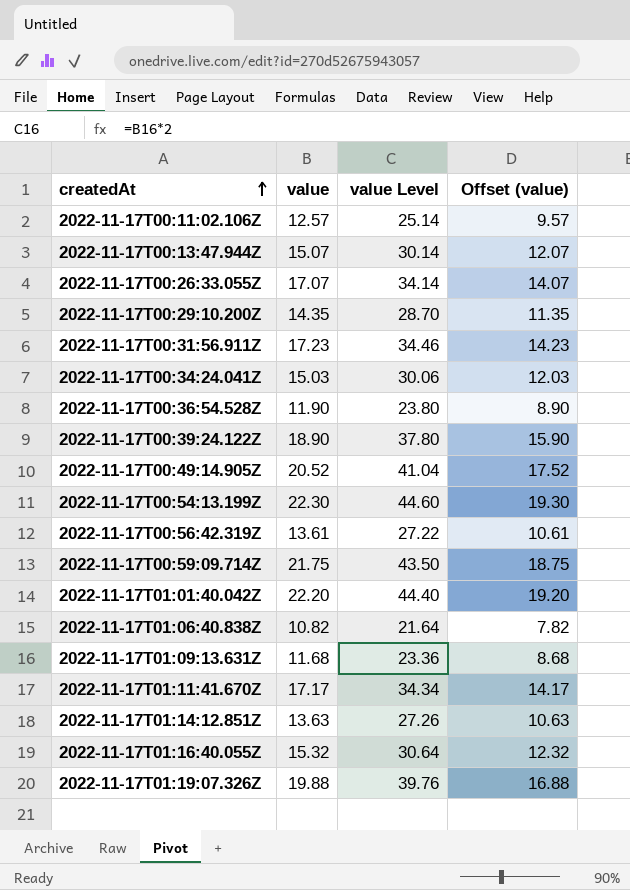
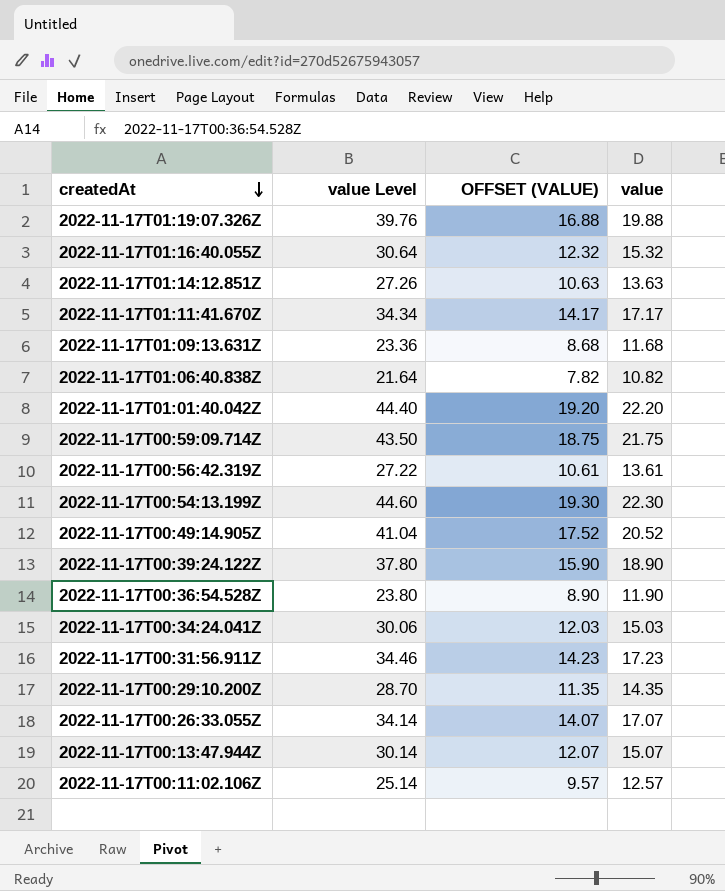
row order: createdAt ascending -> createdAt descending
column name: Offset (value) -> OFFSET (VALUE)
column value | position: 2 -> 4

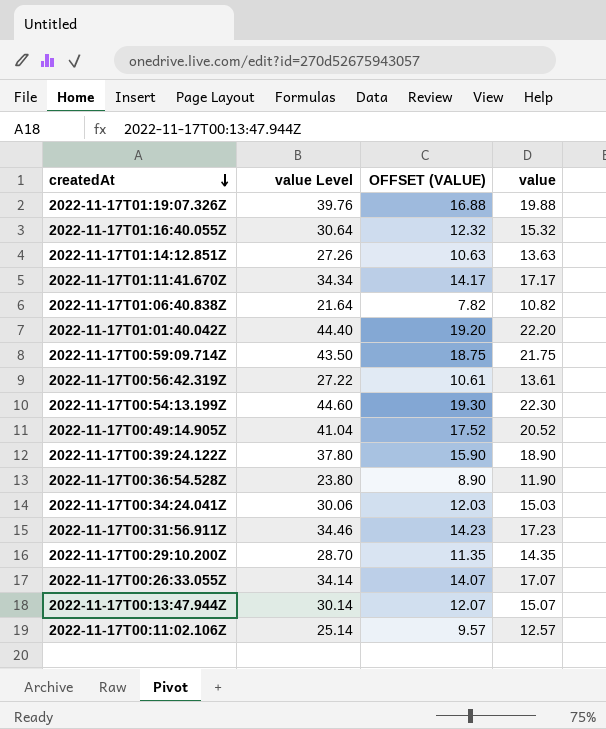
row 2022-11-17T01:09:13.631Z: 23.36 | 8.68 | 11.68 -> none

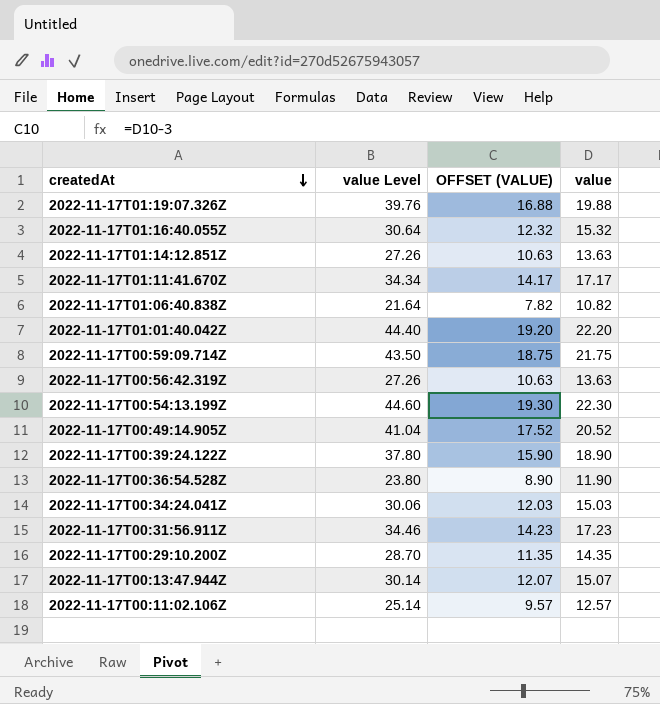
row 2022-11-17T00:26:33.055Z: 34.14 | 14.07 | 17.07 -> none
2022-11-17T00:56:42.319Z | value Level: 27.22 -> 27.26
2022-11-17T00:56:42.319Z | OFFSET (VALUE): 10.61 -> 10.63
2022-11-17T00:56:42.319Z | value: 13.61 -> 13.63

